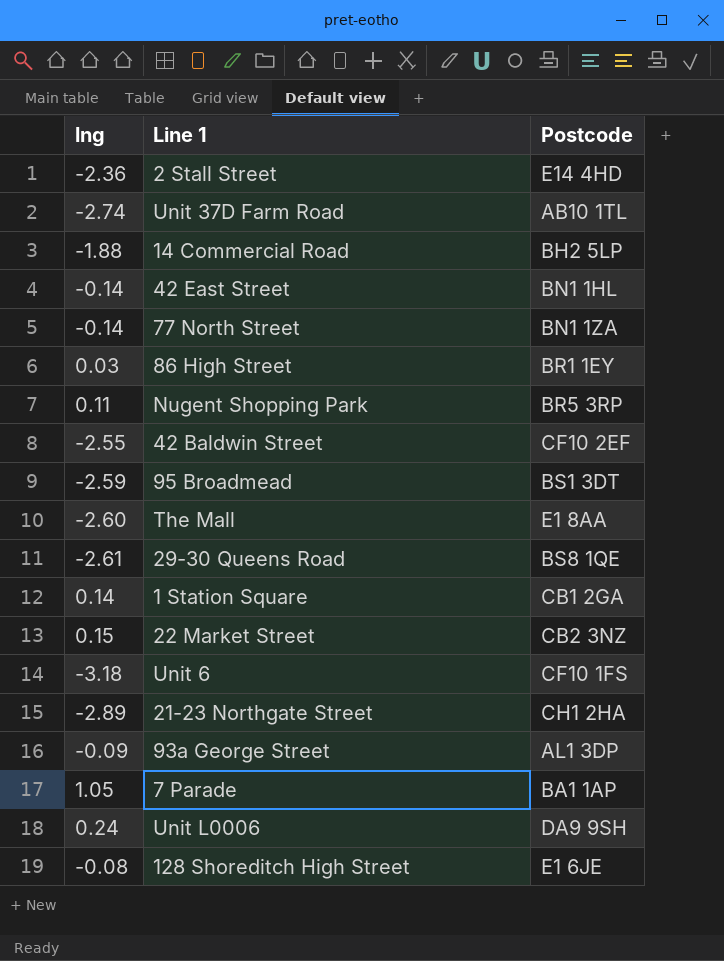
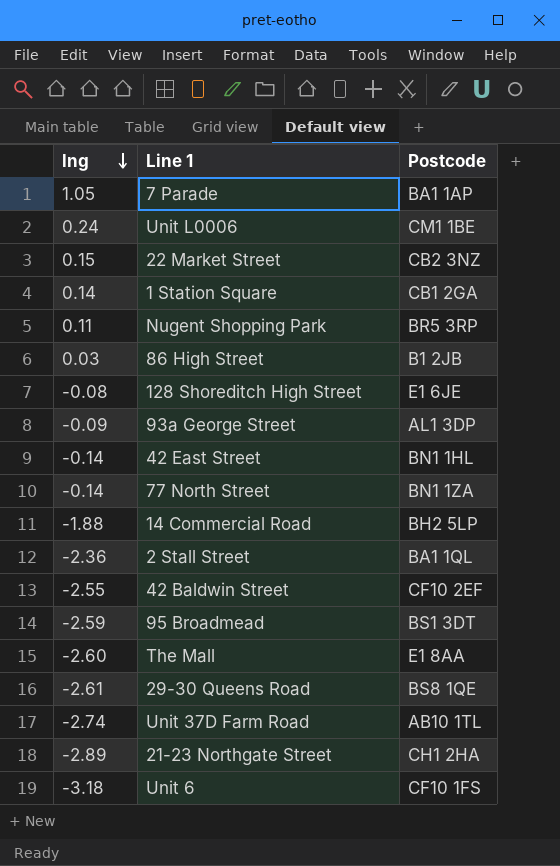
row order: none -> lng descending
Unit L0006 | Postcode: DA9 9SH -> CM1 1BE
86 High Street | Postcode: BR1 1EY -> B1 2JB
2 Stall Street | Postcode: E14 4HD -> BA1 1QL

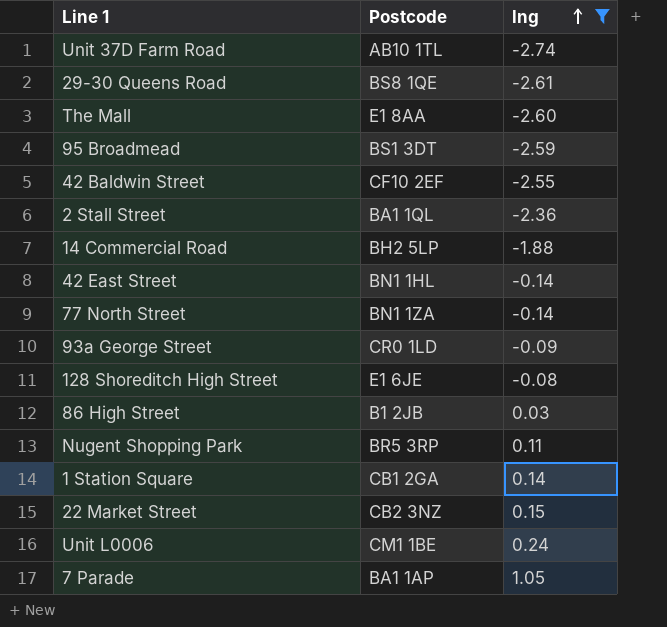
filter: none -> lng >= -2.74
row order: lng descending -> lng ascending
column lng | position: 1 -> 3
93a George Street | Postcode: AL1 3DP -> CR0 1LD

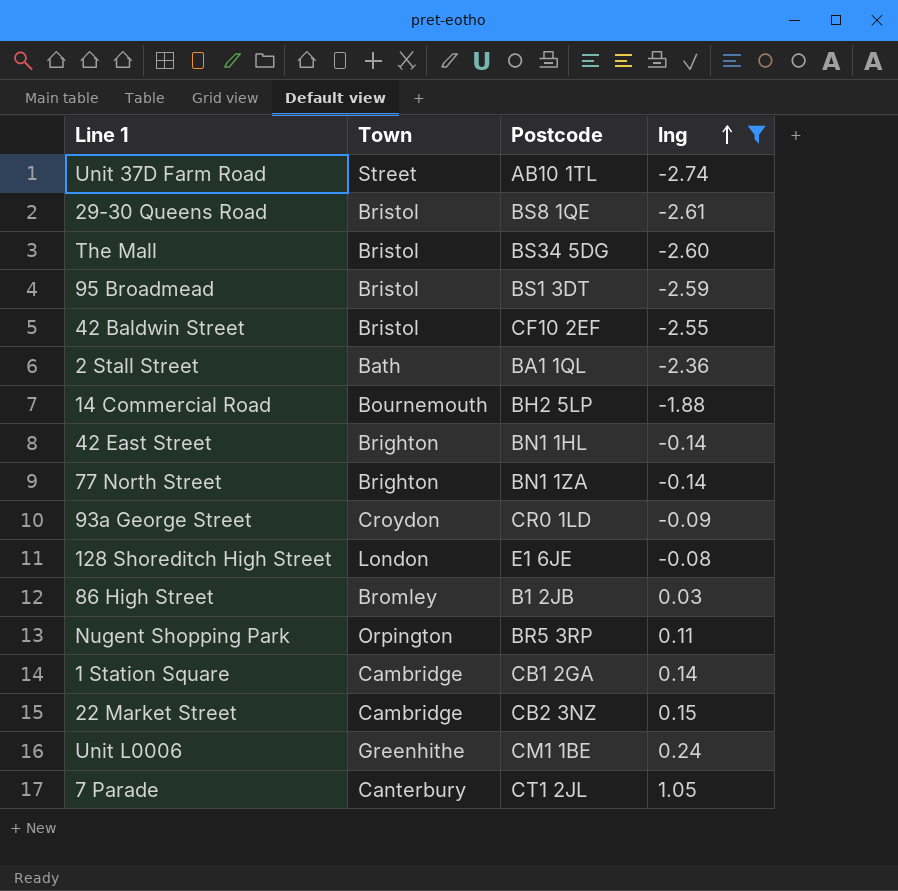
column Town | position: none -> 2
The Mall | Postcode: E1 8AA -> BS34 5DG
7 Parade | Postcode: BA1 1AP -> CT1 2JL

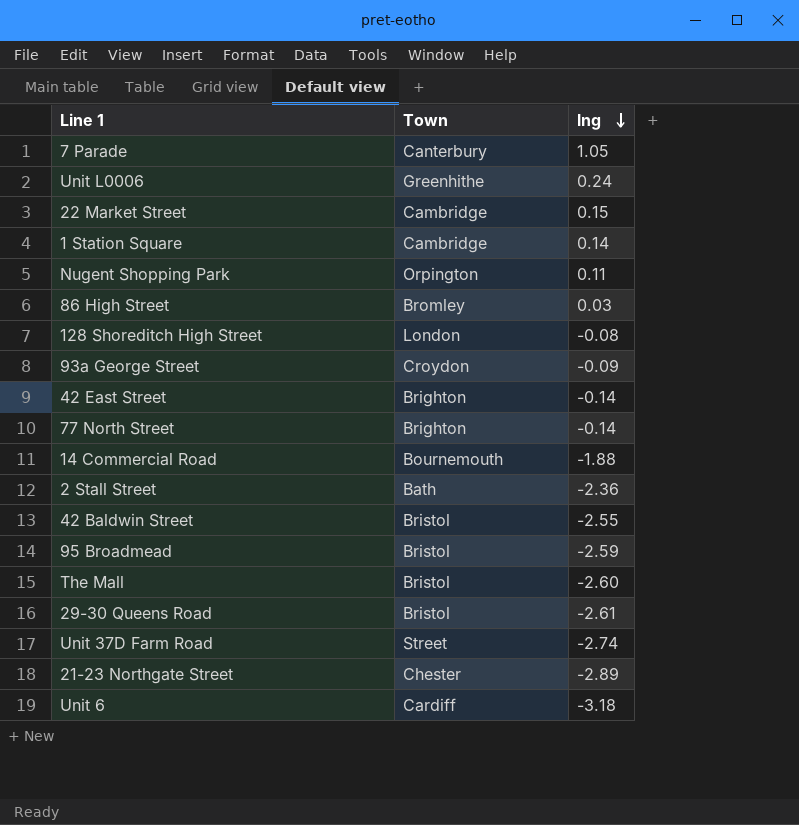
filter: lng >= -2.74 -> none
row order: lng ascending -> lng descending
column Postcode | position: 3 -> none

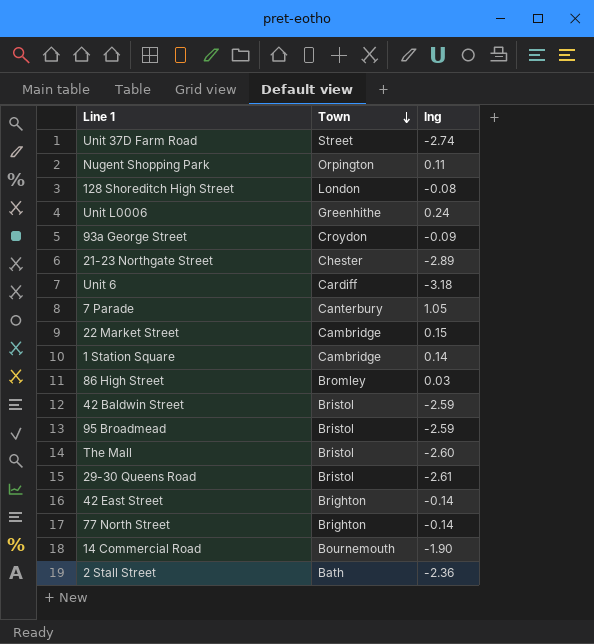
row order: lng descending -> Town descending
42 Baldwin Street | lng: -2.55 -> -2.59
14 Commercial Road | lng: -1.88 -> -1.90

